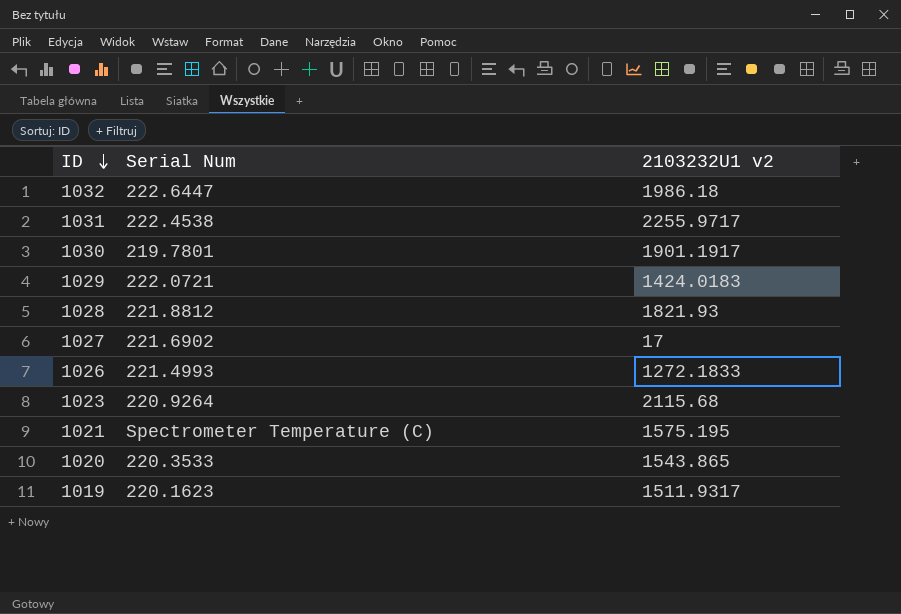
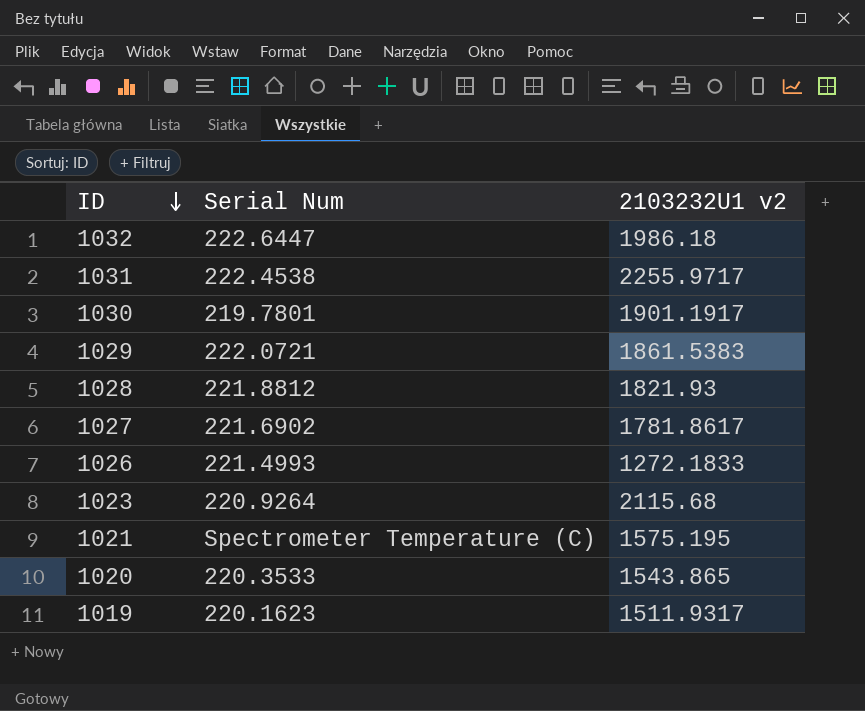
1029 | 2103232U1 v2: 1424.0183 -> 1861.5383
1027 | 2103232U1 v2: 17 -> 1781.8617

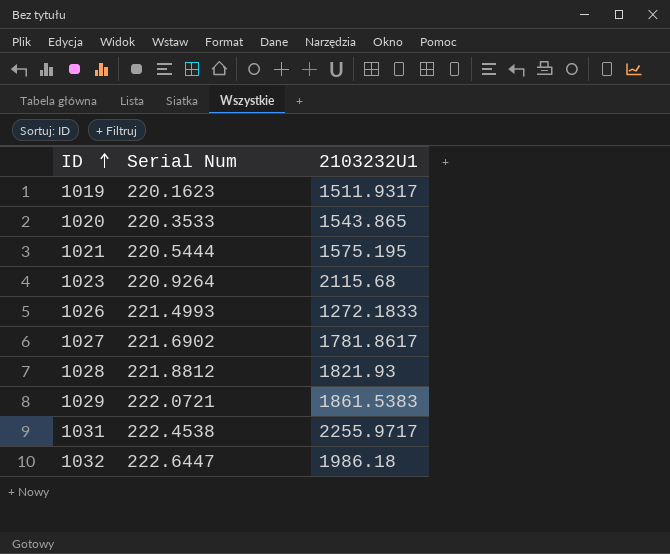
row order: ID descending -> ID ascending
column name: 2103232U1 v2 -> 2103232U1
row 1030: 219.7801 | 1901.1917 -> none
1021 | Serial Num: Spectrometer Temperature (C) -> 220.5444

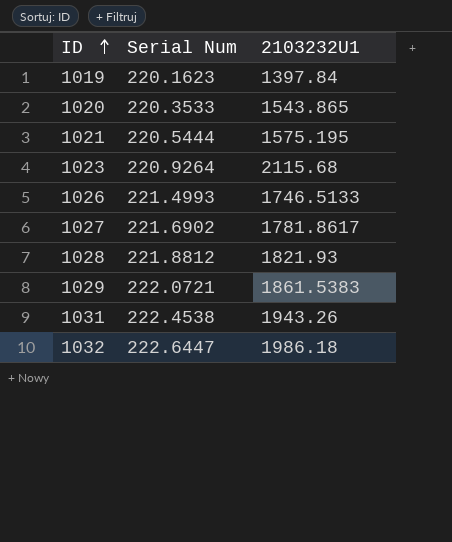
1019 | 2103232U1: 1511.9317 -> 1397.84
1026 | 2103232U1: 1272.1833 -> 1746.5133
1031 | 2103232U1: 2255.9717 -> 1943.26

